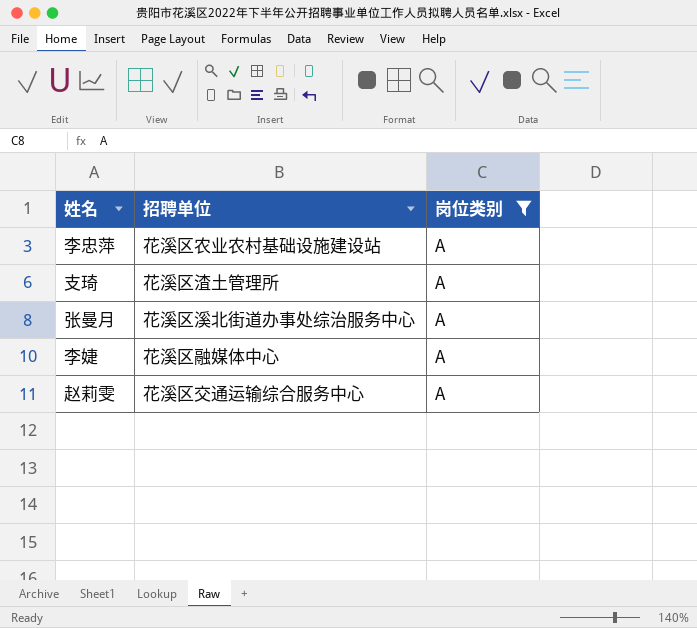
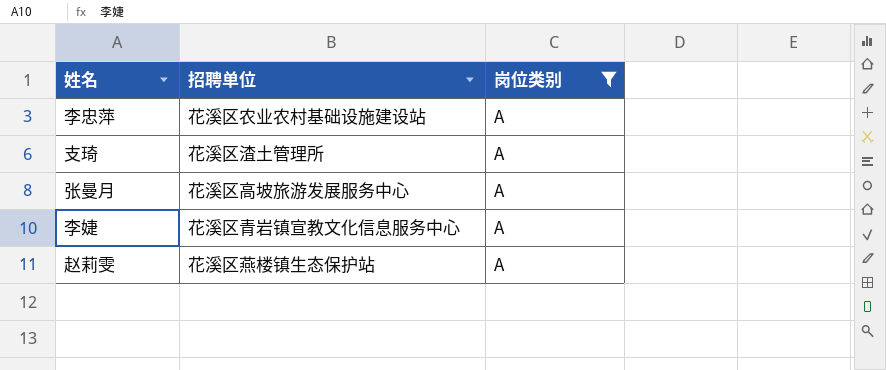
张曼月 | 招聘单位: 花溪区溪北街道办事处综治服务中心 -> 花溪区高坡旅游发展服务中心
李婕 | 招聘单位: 花溪区融媒体中心 -> 花溪区青岩镇宣教文化信息服务中心
赵莉雯 | 招聘单位: 花溪区交通运输综合服务中心 -> 花溪区燕楼镇生态保护站

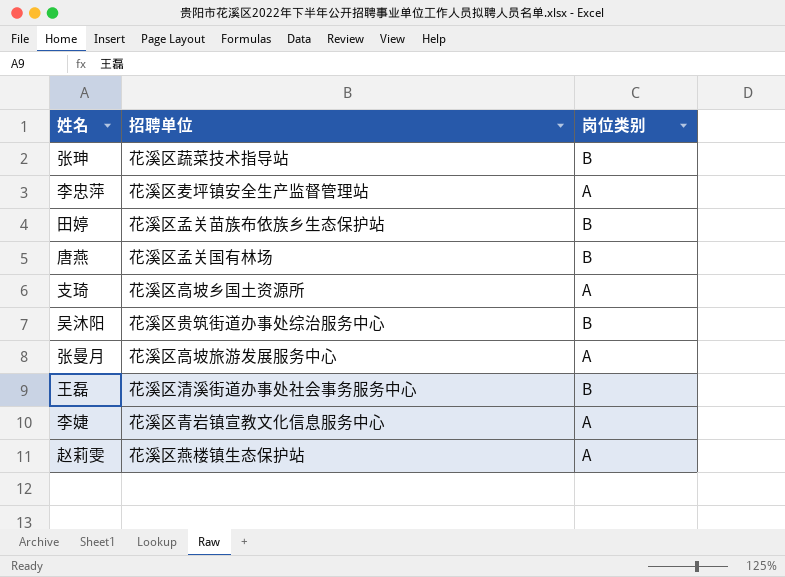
filter: 岗位类别 = A -> none
李忠萍 | 招聘单位: 花溪区农业农村基础设施建设站 -> 花溪区麦坪镇安全生产监督管理站
支琦 | 招聘单位: 花溪区渣土管理所 -> 花溪区高坡乡国土资源所

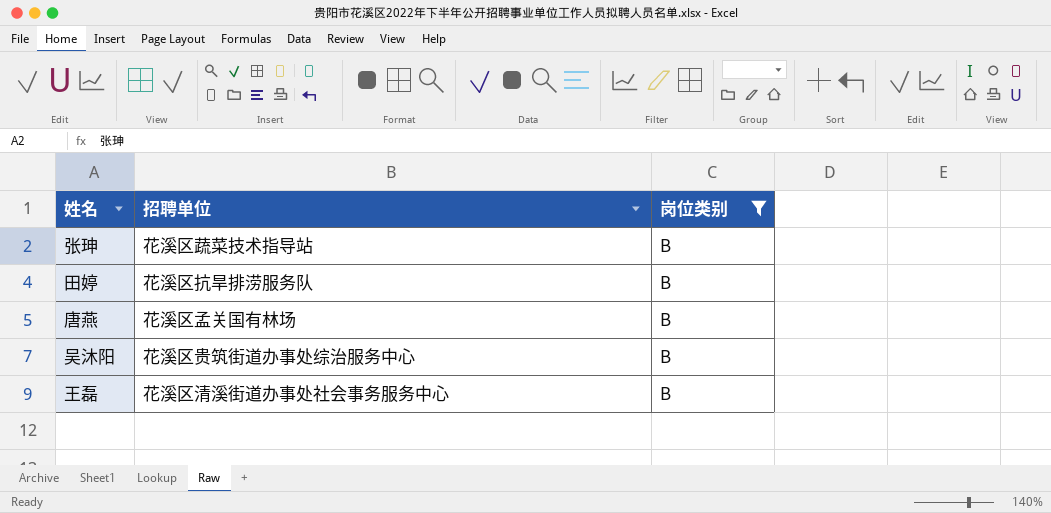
filter: none -> 岗位类别 = B
田婷 | 招聘单位: 花溪区孟关苗族布依族乡生态保护站 -> 花溪区抗旱排涝服务队

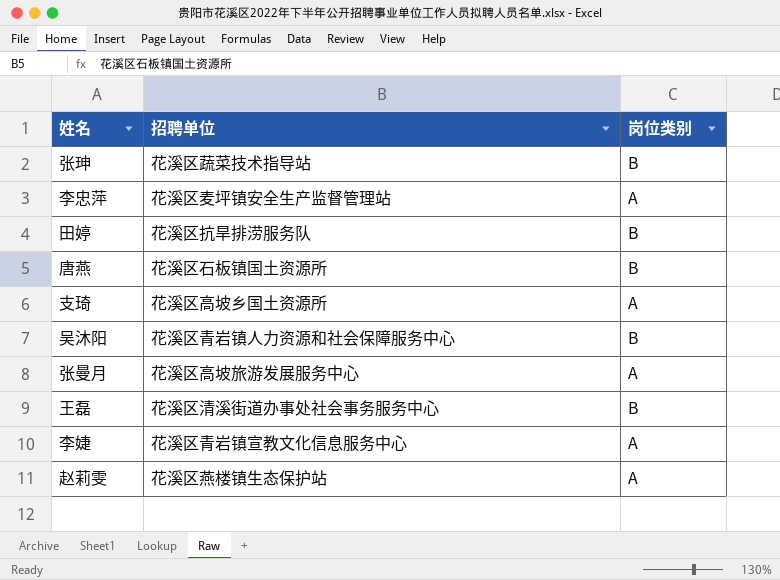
filter: 岗位类别 = B -> none
唐燕 | 招聘单位: 花溪区孟关国有林场 -> 花溪区石板镇国土资源所
吴沐阳 | 招聘单位: 花溪区贵筑街道办事处综治服务中心 -> 花溪区青岩镇人力资源和社会保障服务中心

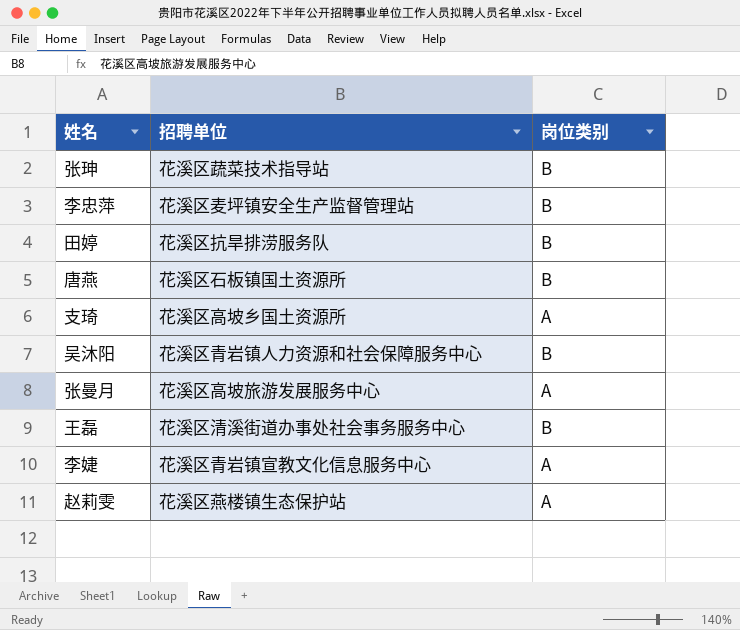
李忠萍 | 岗位类别: A -> B

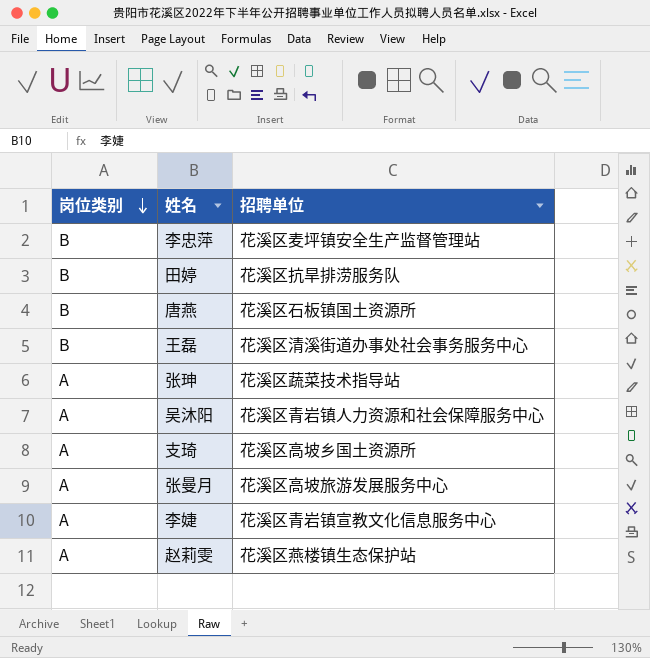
row order: none -> 岗位类别 descending
column 岗位类别 | position: 3 -> 1
张珅 | 岗位类别: B -> A
吴沐阳 | 岗位类别: B -> A

